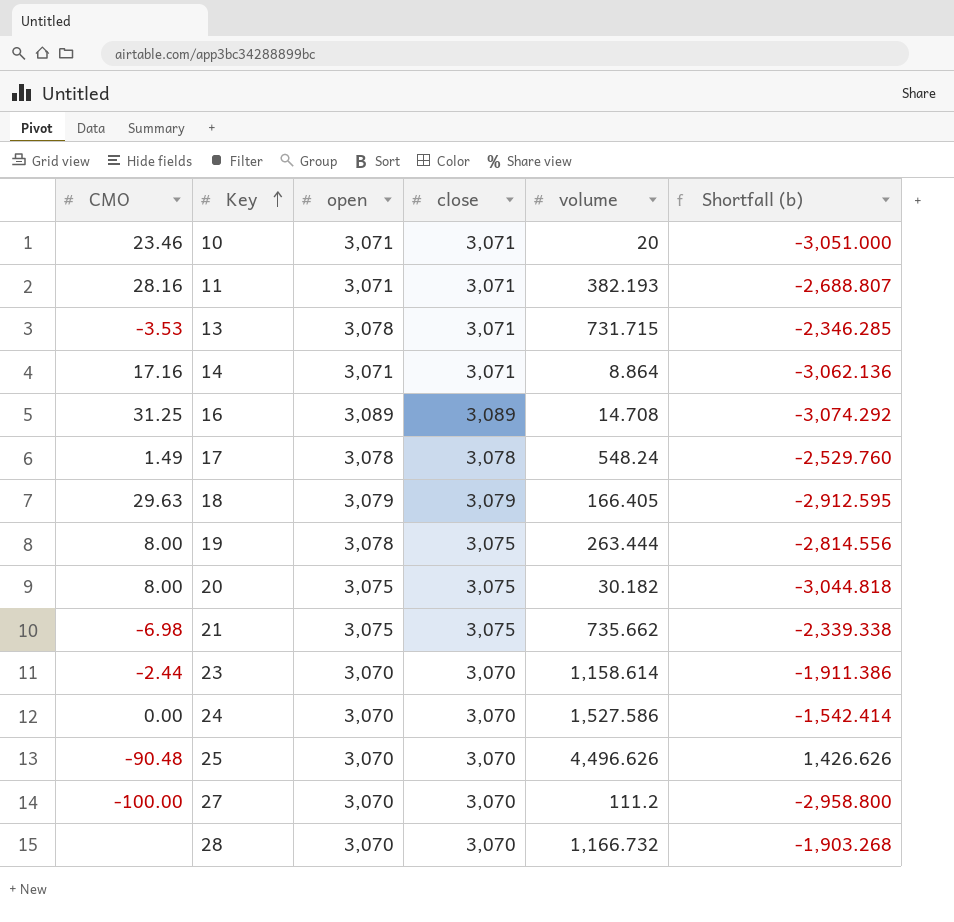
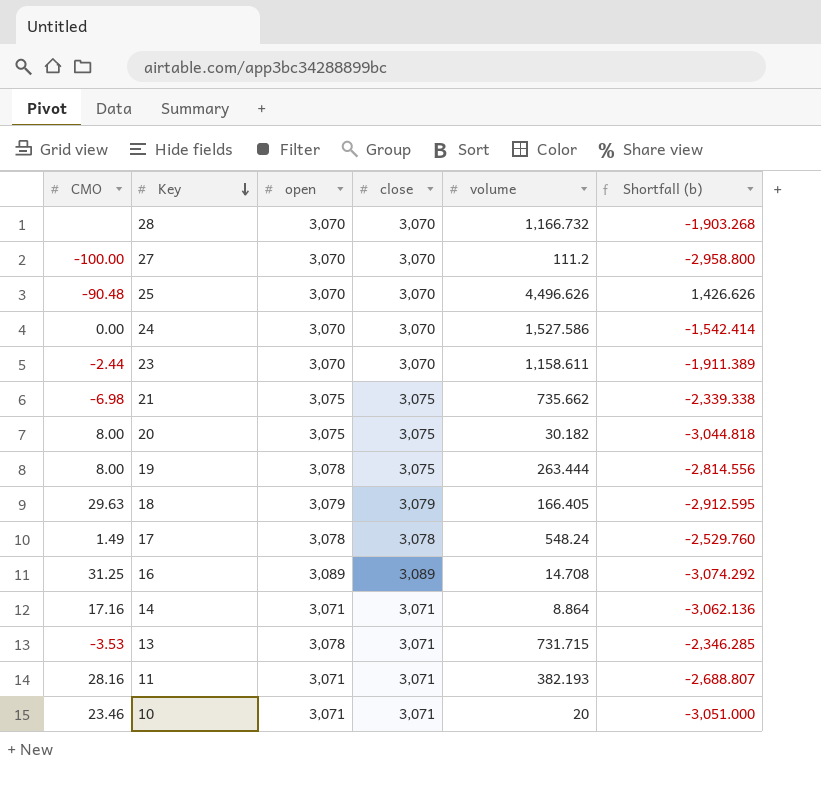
row order: Key ascending -> Key descending
23 | volume: 1,158.614 -> 1,158.611
23 | Shortfall (b): -1,911.386 -> -1,911.389

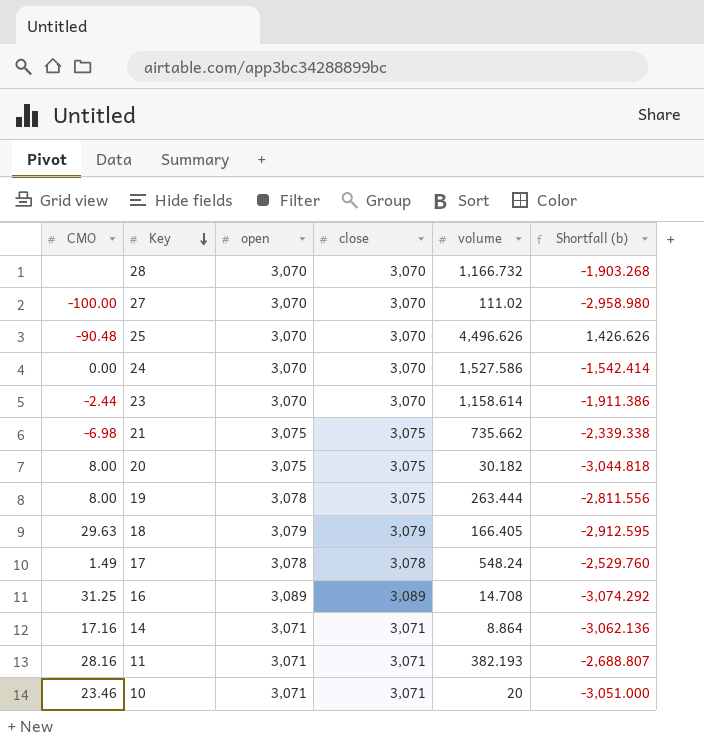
column Shortfall (b) | formula: [volume] - [open] -> [volume] - [close]
row 13: -3.53 | 3,078 | 3,071 | 731.715 | -2,346.285 -> none
27 | volume: 111.2 -> 111.02
23 | volume: 1,158.611 -> 1,158.614

